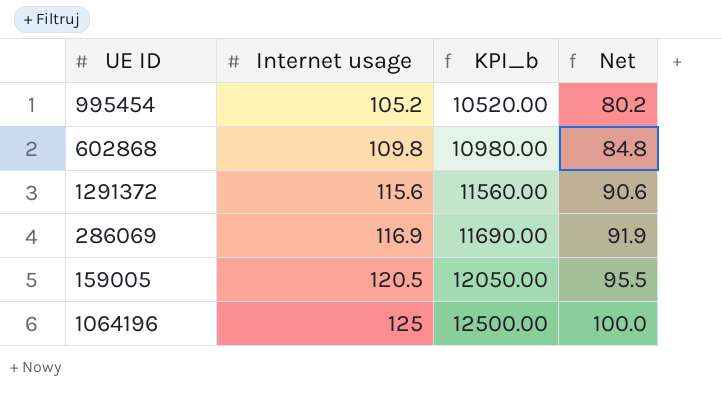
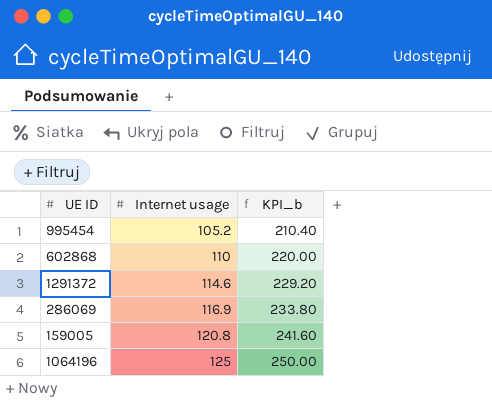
column Net | formula: [Internet usage] - 25 -> none
column KPI_b | formula: [Internet usage] * 100 -> [Internet usage] * 2
602868 | Internet usage: 109.8 -> 110
1291372 | Internet usage: 115.6 -> 114.6
159005 | Internet usage: 120.5 -> 120.8

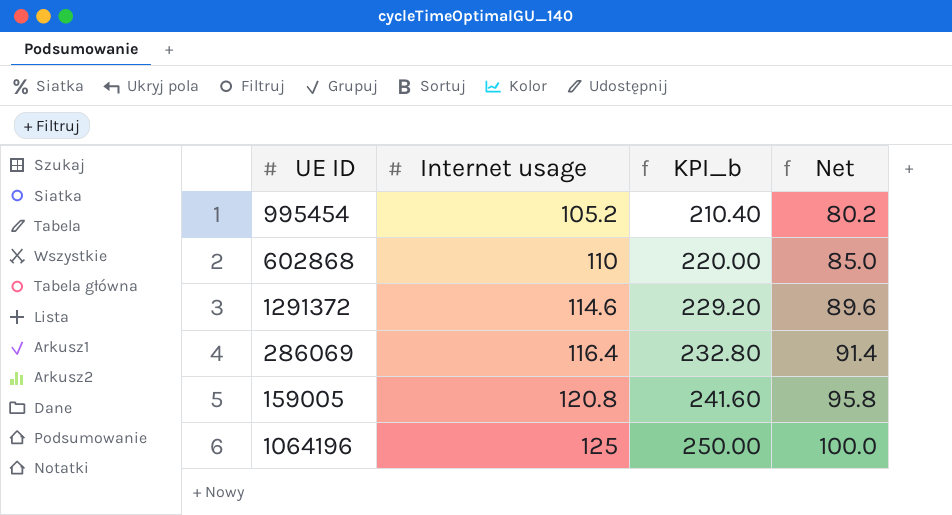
column Net | formula: none -> [Internet usage] - 25
286069 | Internet usage: 116.9 -> 116.4
286069 | KPI_b: 233.80 -> 232.80

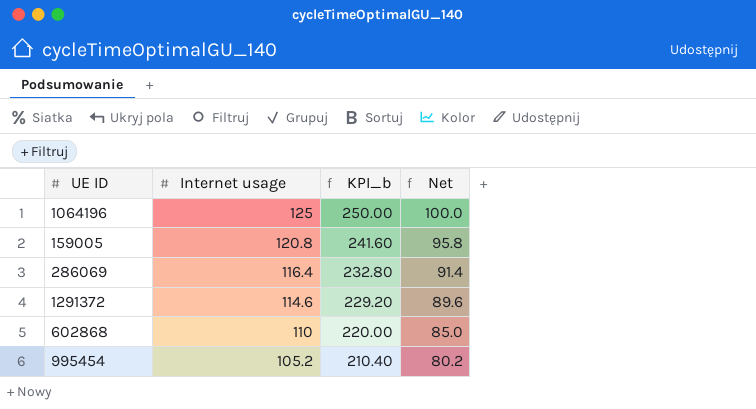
row order: Internet usage ascending -> Internet usage descending

